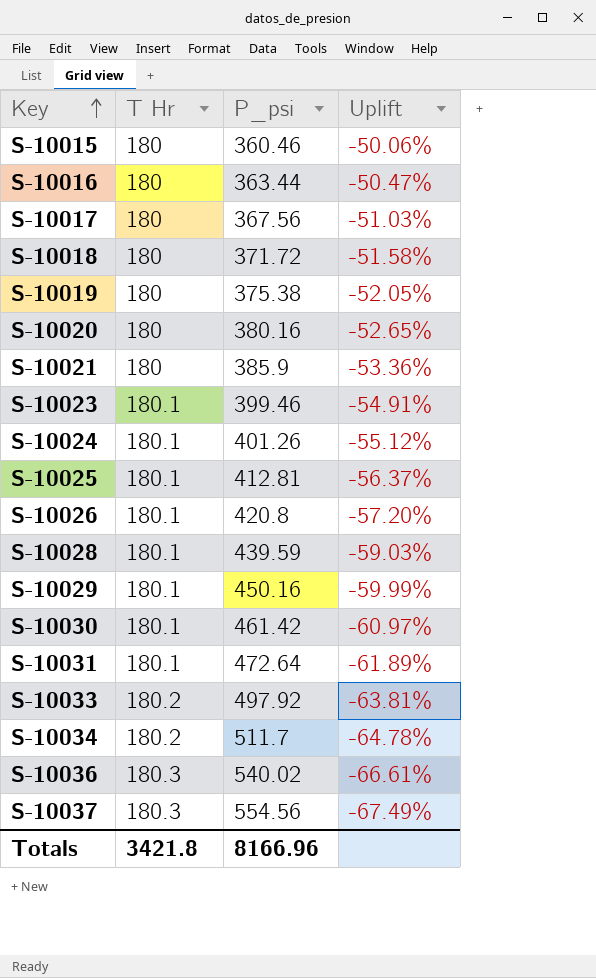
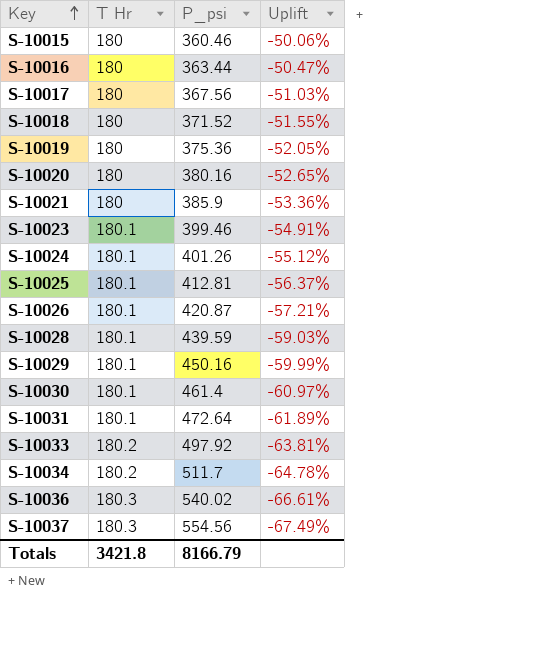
S-10018 | P_psi: 371.72 -> 371.52
S-10018 | Uplift: -51.58% -> -51.55%
S-10019 | P_psi: 375.38 -> 375.36
S-10026 | P_psi: 420.8 -> 420.87
S-10026 | Uplift: -57.20% -> -57.21%
S-10030 | P_psi: 461.42 -> 461.4
Totals | P_psi: 8166.96 -> 8166.79

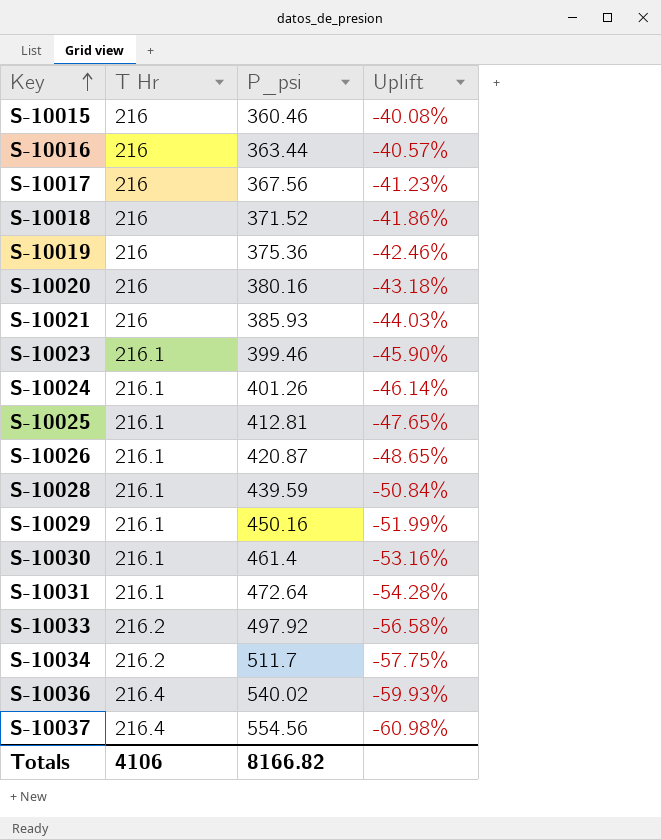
S-10015 | T Hr: 180 -> 216
S-10015 | Uplift: -50.06% -> -40.08%
S-10016 | T Hr: 180 -> 216
S-10016 | Uplift: -50.47% -> -40.57%
S-10017 | T Hr: 180 -> 216
S-10017 | Uplift: -51.03% -> -41.23%
S-10018 | T Hr: 180 -> 216
S-10018 | Uplift: -51.55% -> -41.86%
S-10019 | T Hr: 180 -> 216
S-10019 | Uplift: -52.05% -> -42.46%
S-10020 | T Hr: 180 -> 216
S-10020 | Uplift: -52.65% -> -43.18%
S-10021 | T Hr: 180 -> 216
S-10021 | P_psi: 385.9 -> 385.93
S-10021 | Uplift: -53.36% -> -44.03%
S-10023 | T Hr: 180.1 -> 216.1
S-10023 | Uplift: -54.91% -> -45.90%
S-10024 | T Hr: 180.1 -> 216.1
S-10024 | Uplift: -55.12% -> -46.14%
S-10025 | T Hr: 180.1 -> 216.1
S-10025 | Uplift: -56.37% -> -47.65%
S-10026 | T Hr: 180.1 -> 216.1
S-10026 | Uplift: -57.21% -> -48.65%
S-10028 | T Hr: 180.1 -> 216.1
S-10028 | Uplift: -59.03% -> -50.84%
S-10029 | T Hr: 180.1 -> 216.1
S-10029 | Uplift: -59.99% -> -51.99%
S-10030 | T Hr: 180.1 -> 216.1
S-10030 | Uplift: -60.97% -> -53.16%
S-10031 | T Hr: 180.1 -> 216.1
S-10031 | Uplift: -61.89% -> -54.28%
S-10033 | T Hr: 180.2 -> 216.2
S-10033 | Uplift: -63.81% -> -56.58%
S-10034 | T Hr: 180.2 -> 216.2
S-10034 | Uplift: -64.78% -> -57.75%
S-10036 | T Hr: 180.3 -> 216.4
S-10036 | Uplift: -66.61% -> -59.93%
S-10037 | T Hr: 180.3 -> 216.4
S-10037 | Uplift: -67.49% -> -60.98%
Totals | T Hr: 3421.8 -> 4106
Totals | P_psi: 8166.79 -> 8166.82

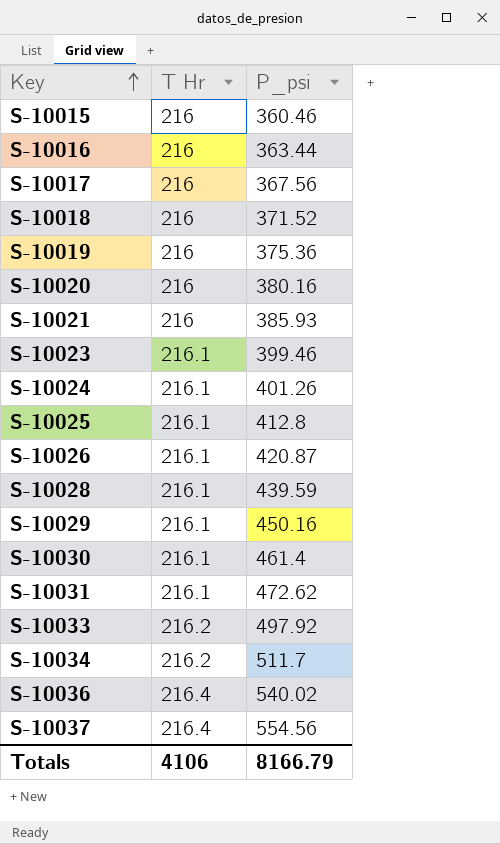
column Uplift | formula: ([T Hr] - [P_psi]) / [P_psi] -> none
S-10025 | P_psi: 412.81 -> 412.8
S-10031 | P_psi: 472.64 -> 472.62
Totals | P_psi: 8166.82 -> 8166.79

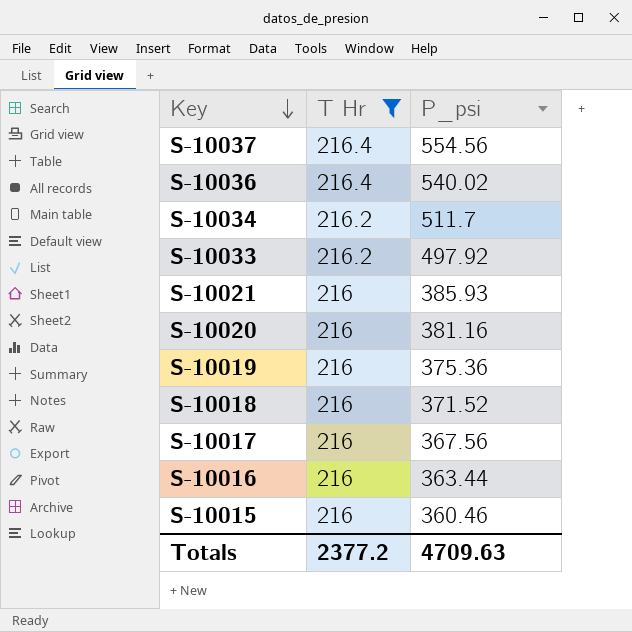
filter: none -> T Hr != 216.1
row order: Key ascending -> Key descending
S-10020 | P_psi: 380.16 -> 381.16
Totals | T Hr: 4106 -> 2377.2
Totals | P_psi: 8166.79 -> 4709.63

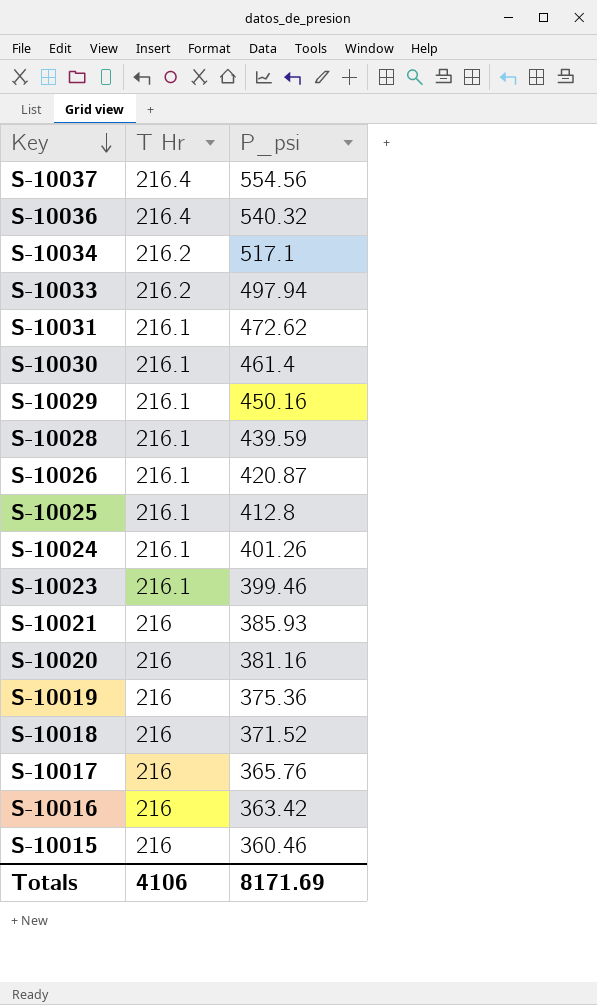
filter: T Hr != 216.1 -> none
S-10036 | P_psi: 540.02 -> 540.32
S-10034 | P_psi: 511.7 -> 517.1
S-10033 | P_psi: 497.92 -> 497.94
S-10017 | P_psi: 367.56 -> 365.76
S-10016 | P_psi: 363.44 -> 363.42
Totals | T Hr: 2377.2 -> 4106
Totals | P_psi: 4709.63 -> 8171.69

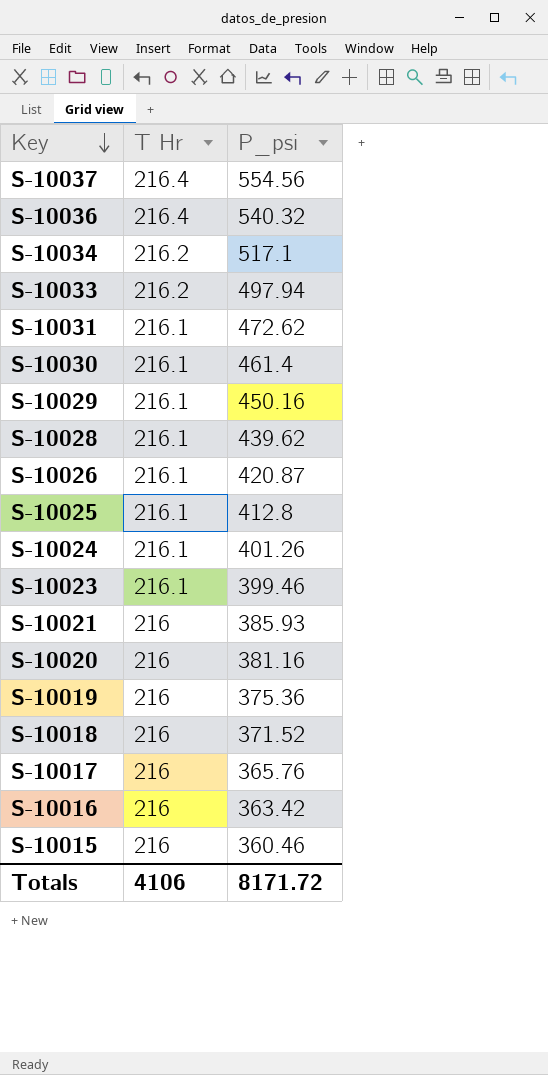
S-10028 | P_psi: 439.59 -> 439.62
Totals | P_psi: 8171.69 -> 8171.72

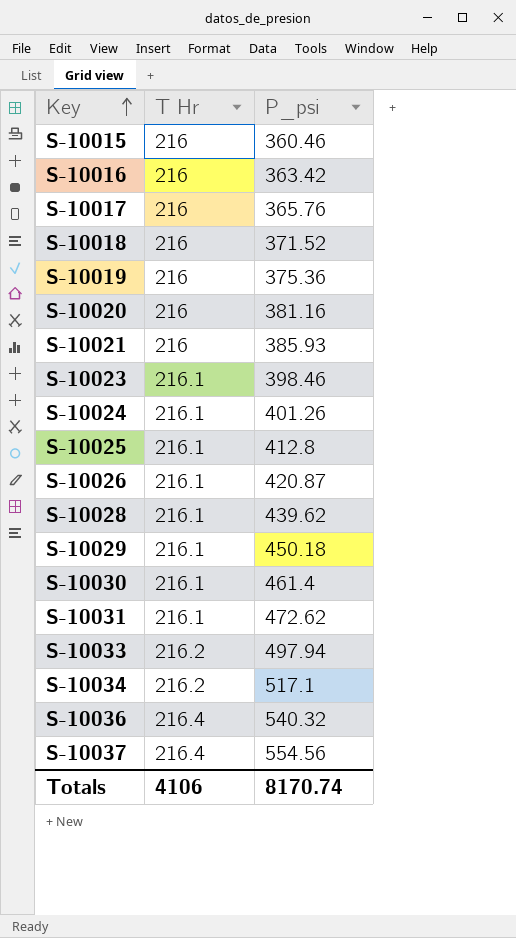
row order: Key descending -> Key ascending
S-10023 | P_psi: 399.46 -> 398.46
S-10029 | P_psi: 450.16 -> 450.18
Totals | P_psi: 8171.72 -> 8170.74

